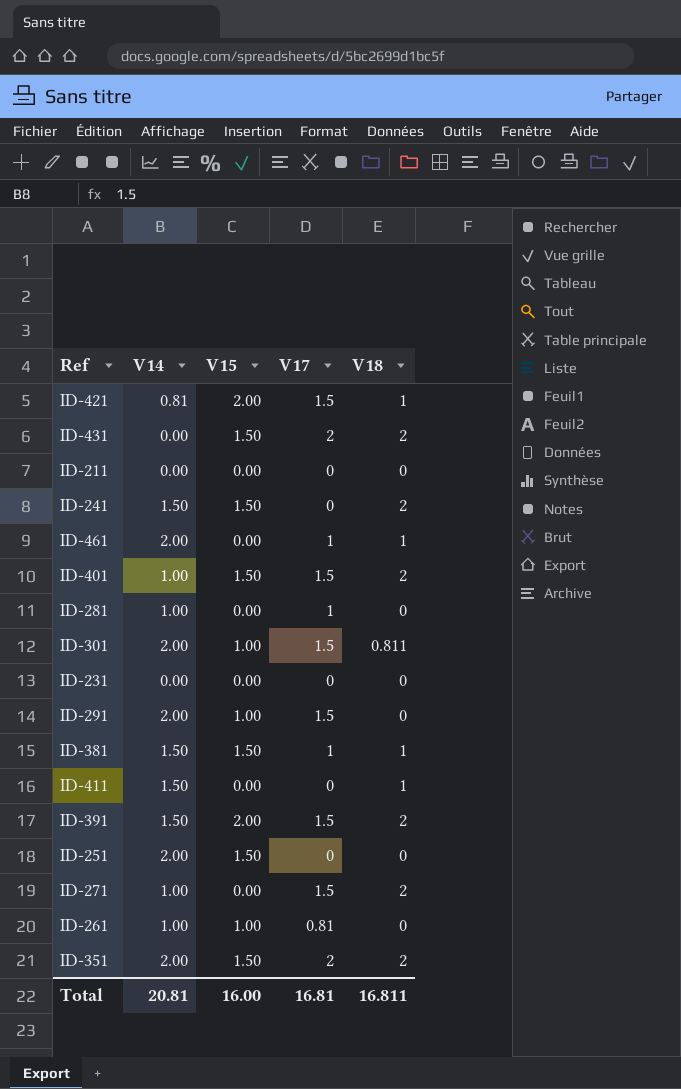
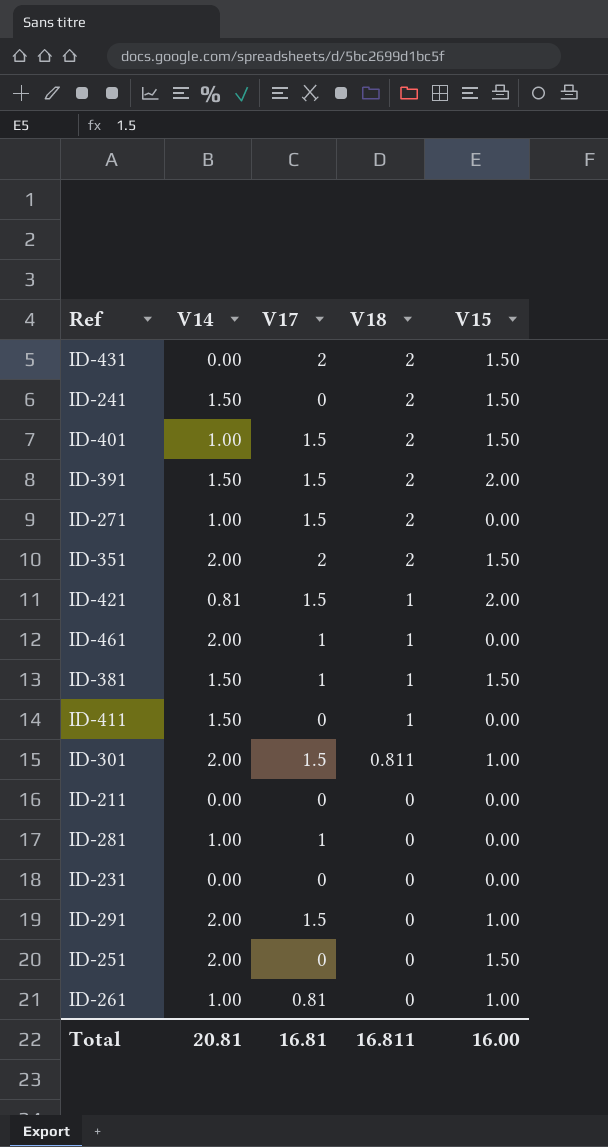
row order: none -> V18 descending
column V15 | position: 3 -> 5

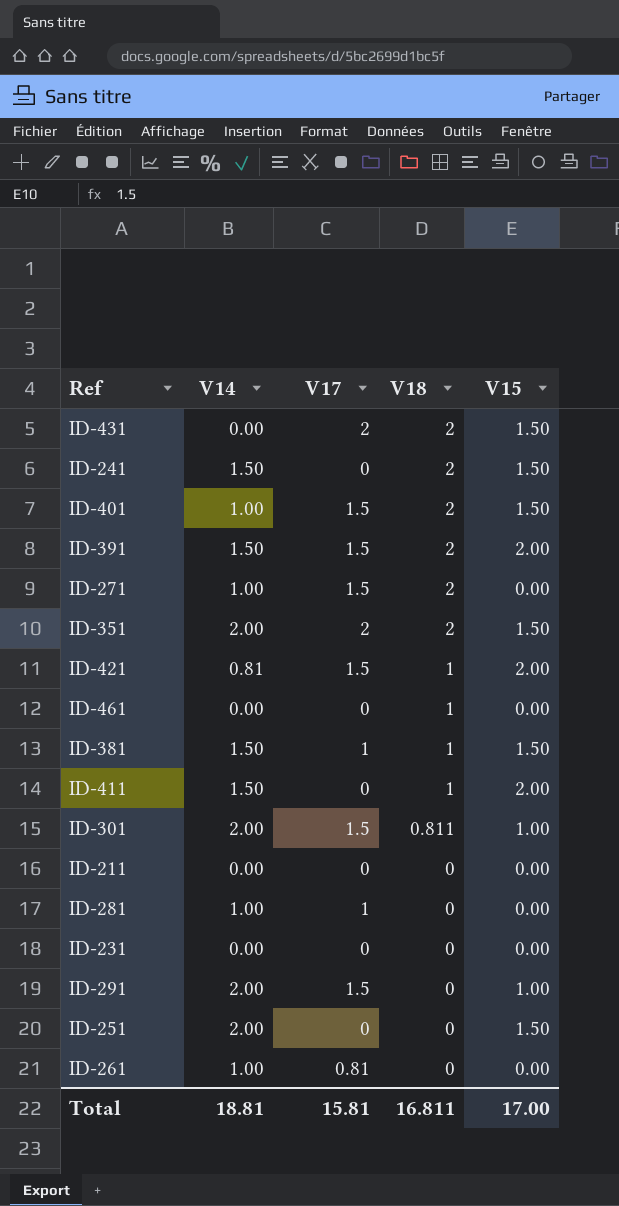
ID-461 | V14: 2.00 -> 0.00
ID-461 | V17: 1 -> 0
ID-411 | V15: 0.00 -> 2.00
ID-261 | V15: 1.00 -> 0.00
Total | V14: 20.81 -> 18.81
Total | V17: 16.81 -> 15.81
Total | V15: 16.00 -> 17.00

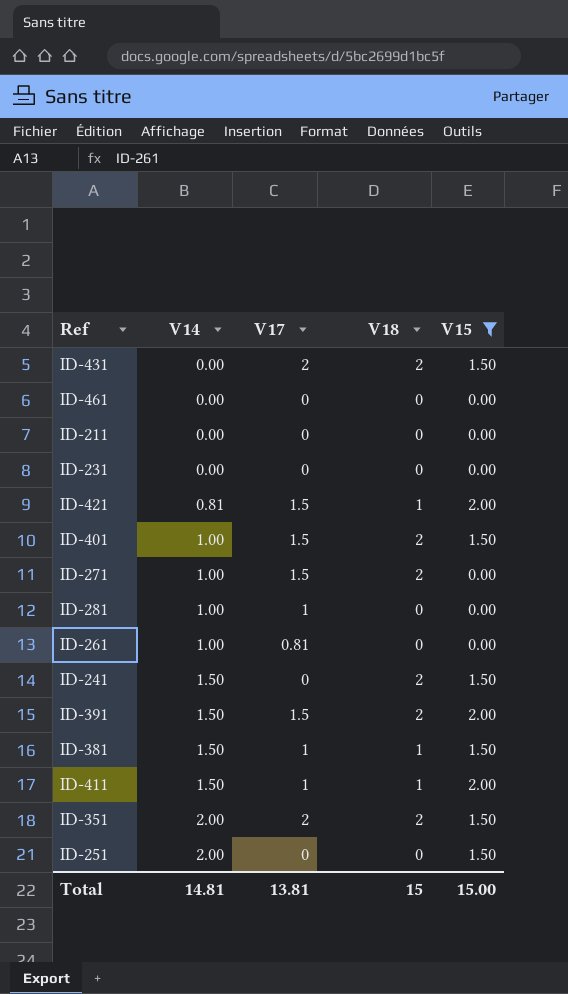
filter: none -> V15 != 1.00
row order: V18 descending -> V14 ascending
ID-461 | V18: 1 -> 0
ID-411 | V17: 0 -> 1
Total | V14: 18.81 -> 14.81
Total | V17: 15.81 -> 13.81
Total | V18: 16.811 -> 15
Total | V15: 17.00 -> 15.00

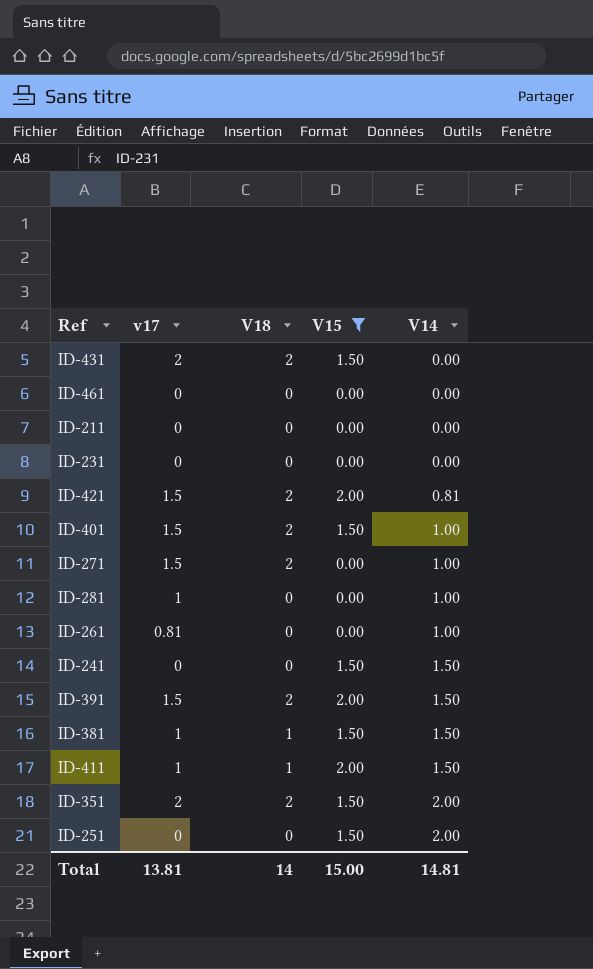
column name: V17 -> v17
column V14 | position: 2 -> 5
ID-421 | V18: 1 -> 2
ID-241 | V18: 2 -> 0
Total | V18: 15 -> 14

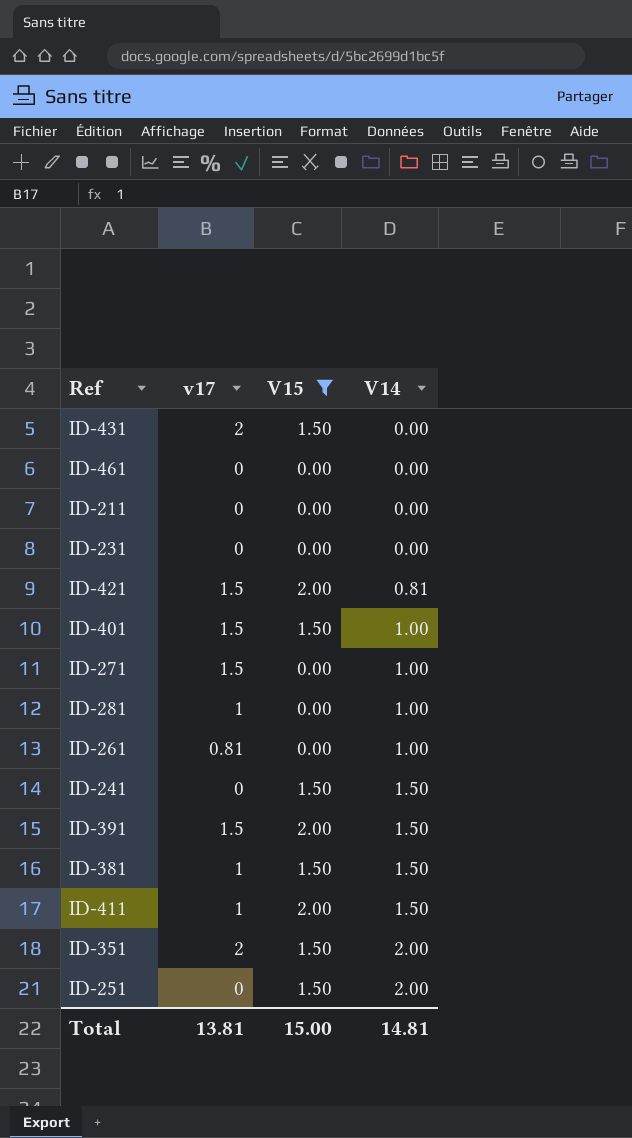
column V18 | position: 3 -> none

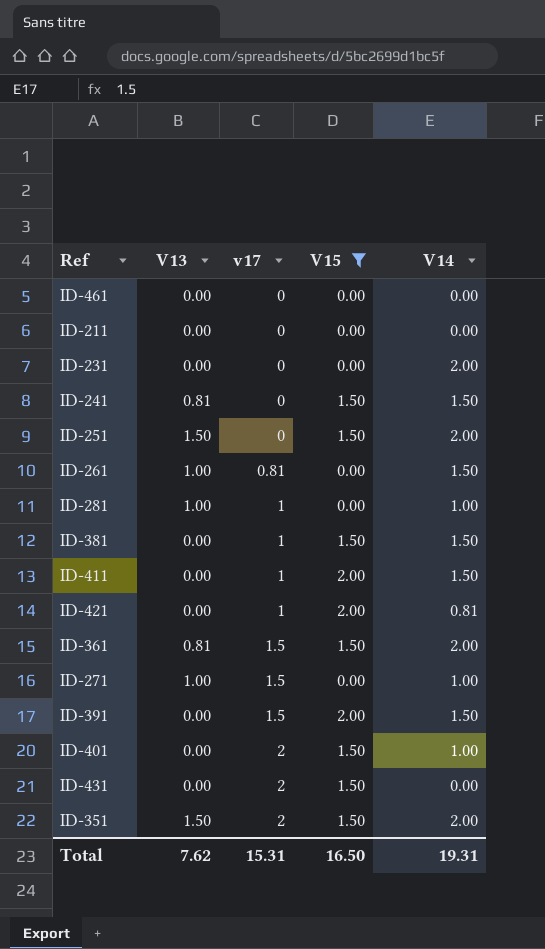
row order: V14 ascending -> v17 ascending
column V13 | position: none -> 2
ID-231 | V14: 0.00 -> 2.00
ID-261 | V14: 1.00 -> 1.50
ID-421 | v17: 1.5 -> 1
row ID-361: none -> 0.81 | 1.5 | 1.50 | 2.00
ID-401 | v17: 1.5 -> 2
Total | v17: 13.81 -> 15.31
Total | V15: 15.00 -> 16.50
Total | V14: 14.81 -> 19.31

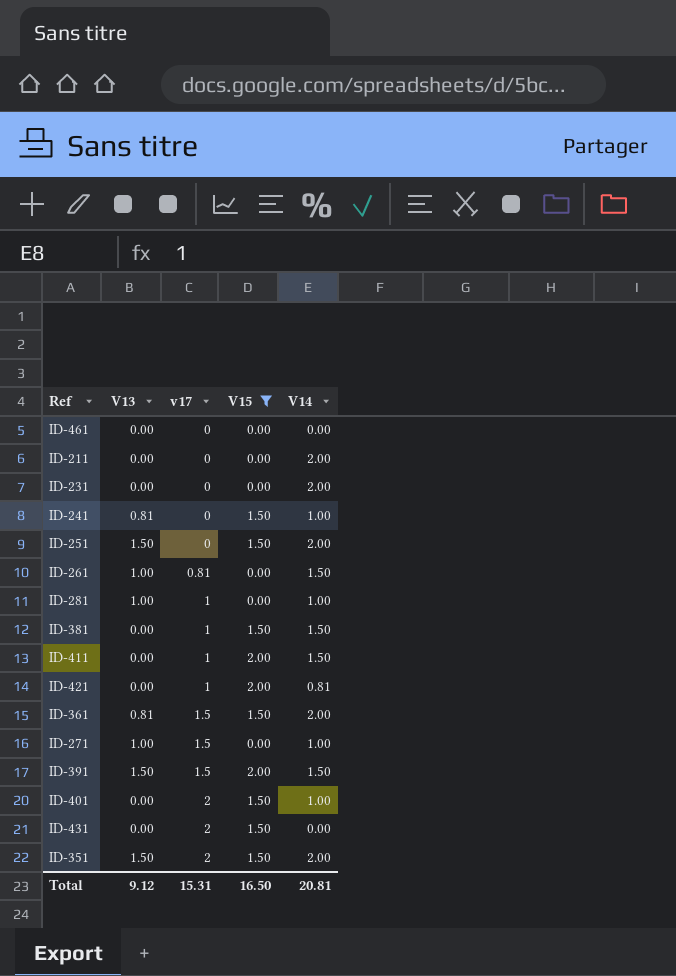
ID-211 | V14: 0.00 -> 2.00
ID-241 | V14: 1.50 -> 1.00
ID-391 | V13: 0.00 -> 1.50
Total | V13: 7.62 -> 9.12
Total | V14: 19.31 -> 20.81

